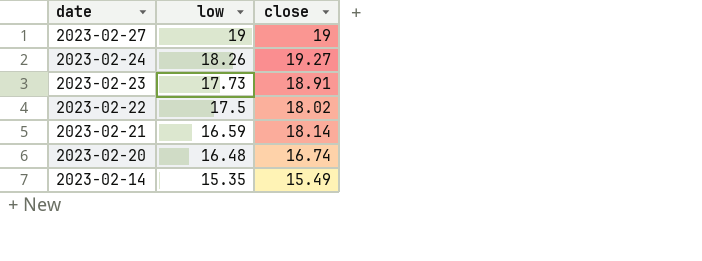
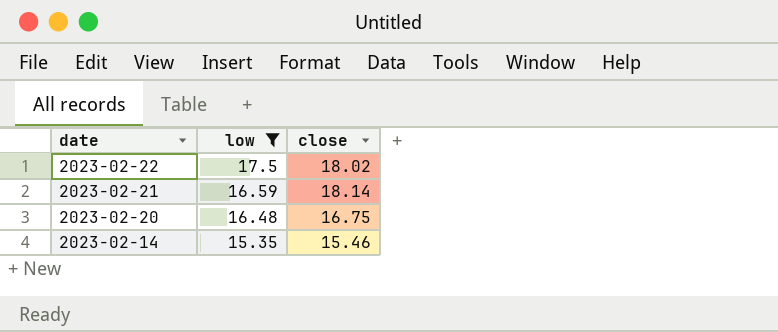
filter: none -> low <= 17.5
2023-02-20 | close: 16.74 -> 16.75
2023-02-14 | close: 15.49 -> 15.46

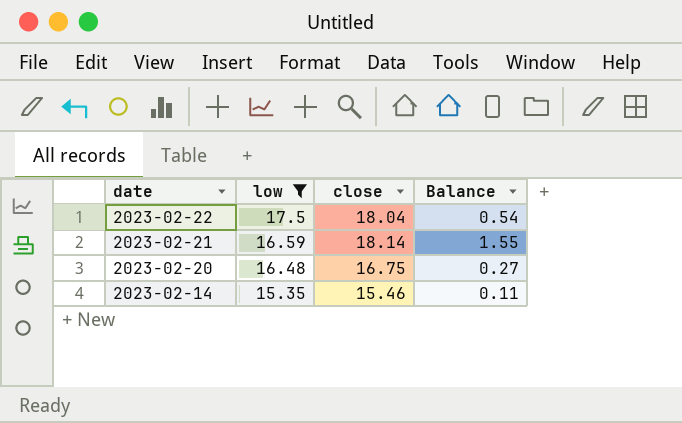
column Balance | formula: none -> [close] - [low]
2023-02-22 | close: 18.02 -> 18.04

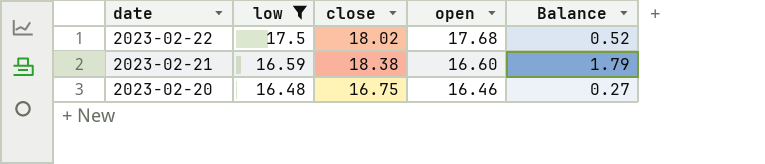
column open | position: none -> 4
row 2023-02-14: 15.35 | 15.46 | 0.11 -> none
2023-02-22 | close: 18.04 -> 18.02
2023-02-22 | Balance: 0.54 -> 0.52
2023-02-21 | close: 18.14 -> 18.38
2023-02-21 | Balance: 1.55 -> 1.79

